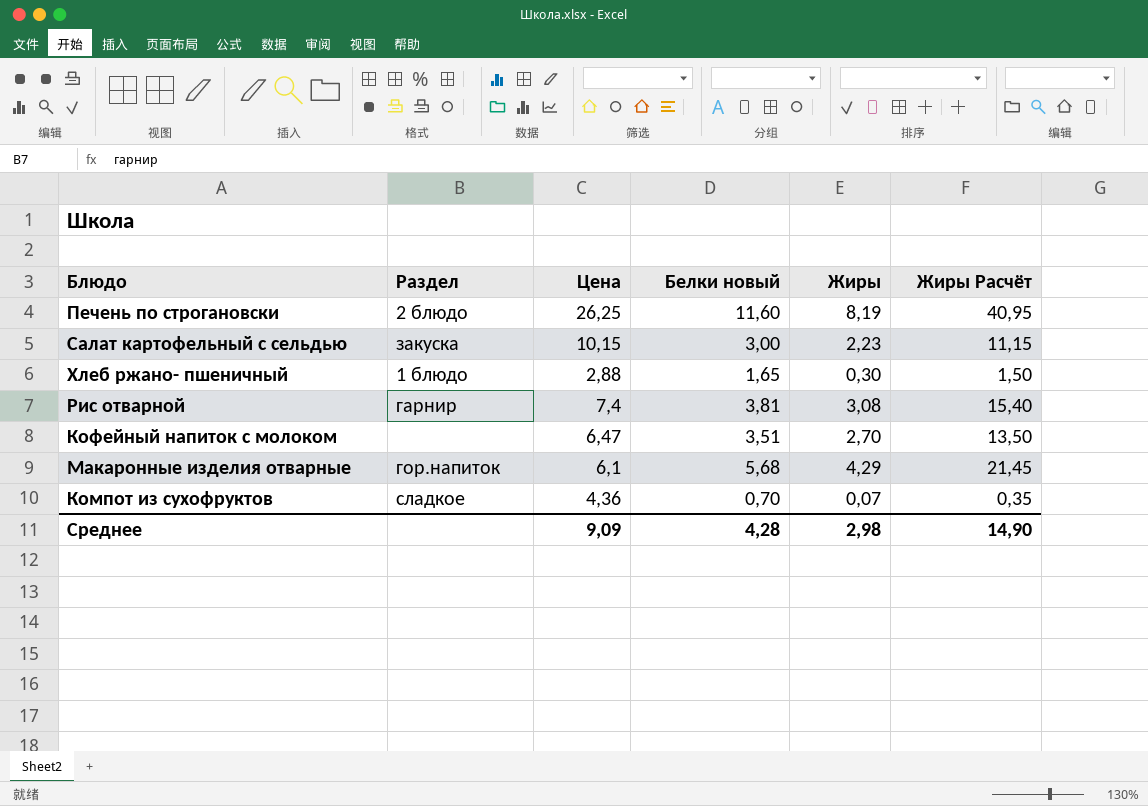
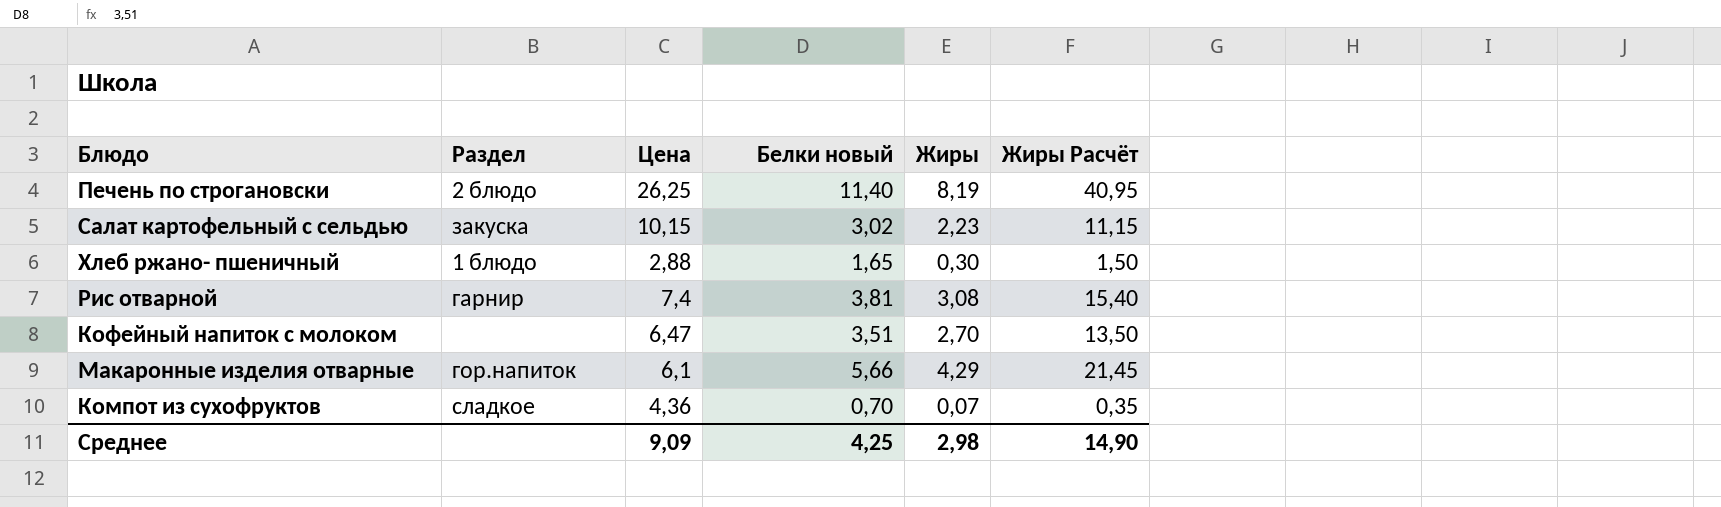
Печень по строгановски | Белки новый: 11,60 -> 11,40
Салат картофельный с сельдью | Белки новый: 3,00 -> 3,02
Макаронные изделия отварные | Белки новый: 5,68 -> 5,66
Среднее | Белки новый: 4,28 -> 4,25

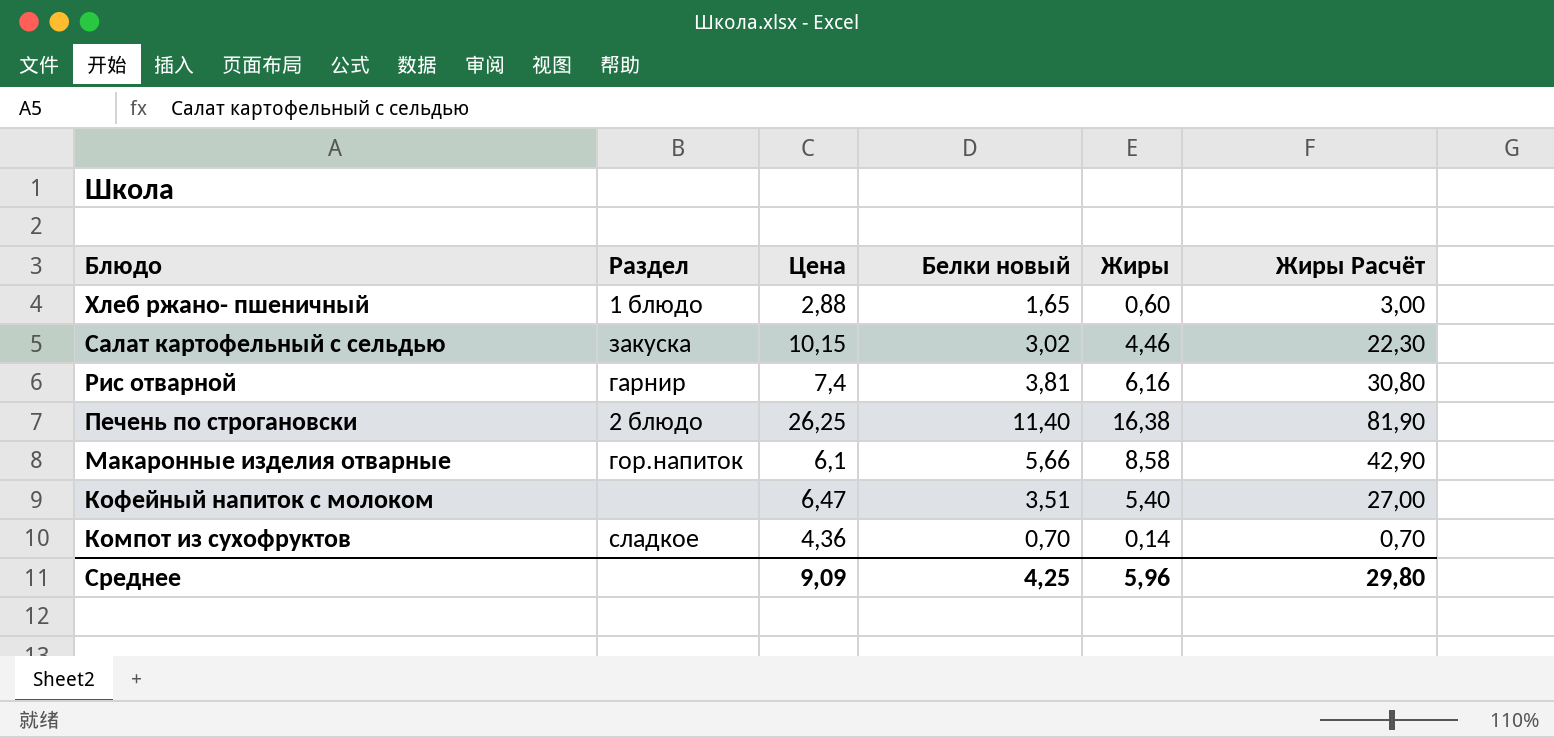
row order: none -> Блюдо descending
Хлеб ржано- пшеничный | Жиры: 0,30 -> 0,60
Хлеб ржано- пшеничный | Жиры Расчёт: 1,50 -> 3,00
Салат картофельный с сельдью | Жиры: 2,23 -> 4,46
Салат картофельный с сельдью | Жиры Расчёт: 11,15 -> 22,30
Рис отварной | Жиры: 3,08 -> 6,16
Рис отварной | Жиры Расчёт: 15,40 -> 30,80
Печень по строгановски | Жиры: 8,19 -> 16,38
Печень по строгановски | Жиры Расчёт: 40,95 -> 81,90
Макаронные изделия отварные | Жиры: 4,29 -> 8,58
Макаронные изделия отварные | Жиры Расчёт: 21,45 -> 42,90
Кофейный напиток с молоком | Жиры: 2,70 -> 5,40
Кофейный напиток с молоком | Жиры Расчёт: 13,50 -> 27,00
Компот из сухофруктов | Жиры: 0,07 -> 0,14
Компот из сухофруктов | Жиры Расчёт: 0,35 -> 0,70
Среднее | Жиры: 2,98 -> 5,96
Среднее | Жиры Расчёт: 14,90 -> 29,80

